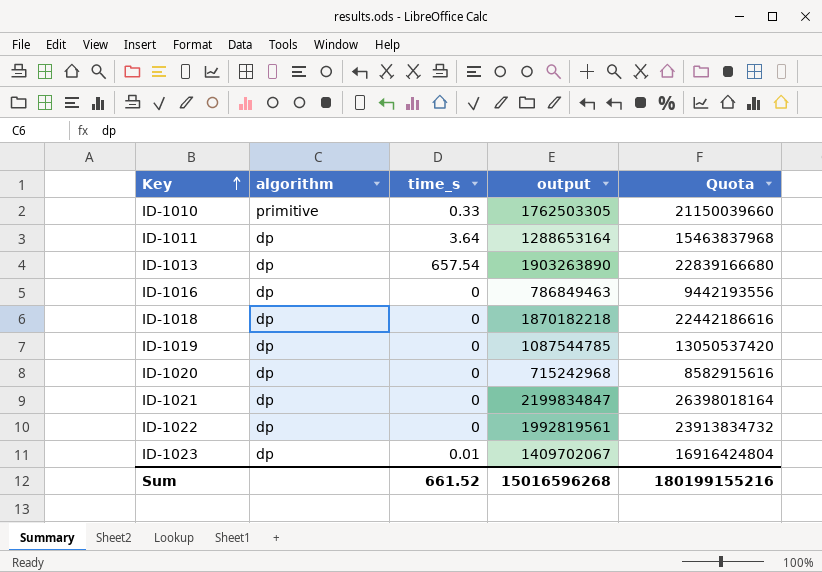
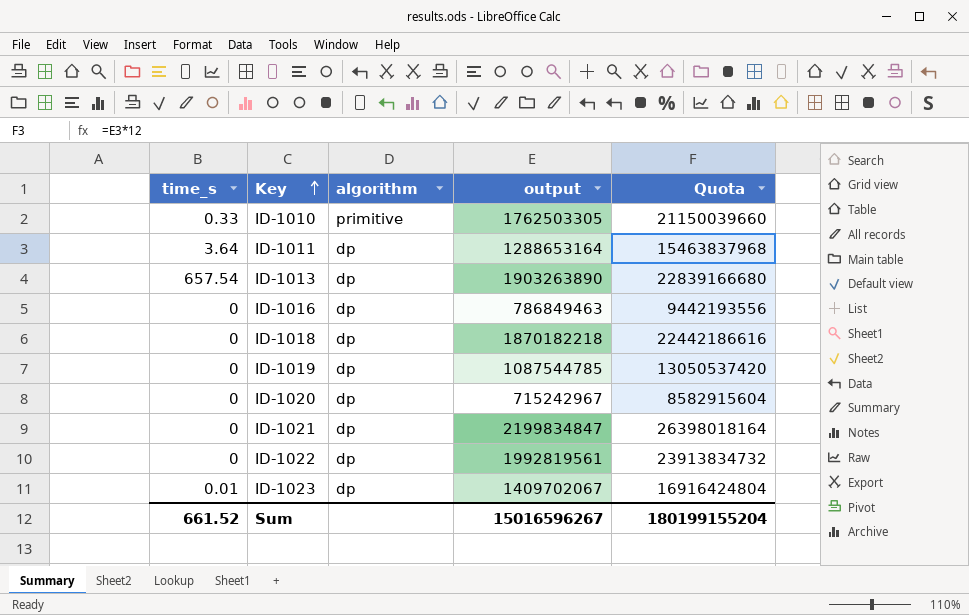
column time_s | position: 3 -> 1
ID-1020 | output: 715242968 -> 715242967
ID-1020 | Quota: 8582915616 -> 8582915604
Sum | output: 15016596268 -> 15016596267
Sum | Quota: 180199155216 -> 180199155204

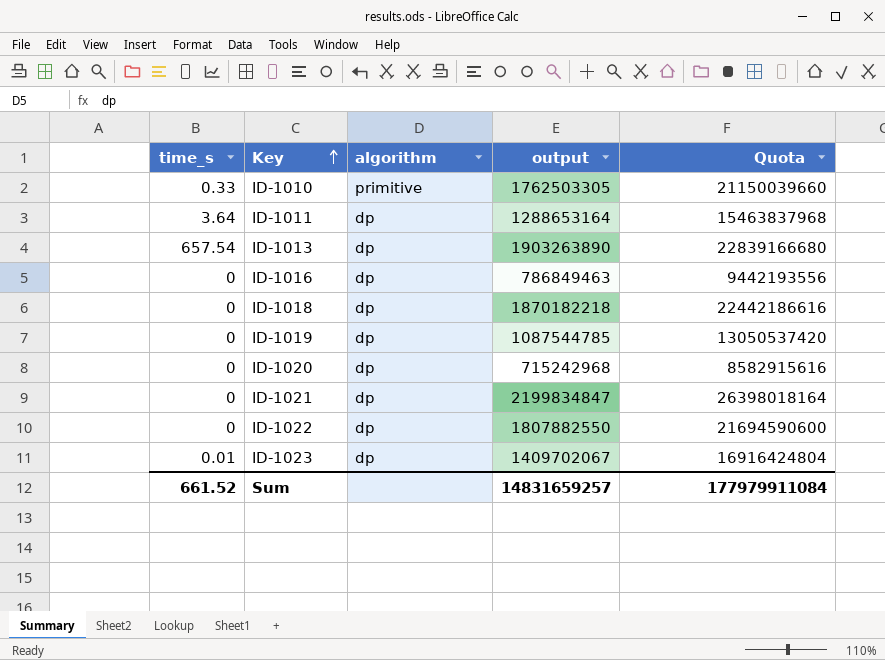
ID-1020 | output: 715242967 -> 715242968
ID-1020 | Quota: 8582915604 -> 8582915616
ID-1022 | output: 1992819561 -> 1807882550
ID-1022 | Quota: 23913834732 -> 21694590600
Sum | output: 15016596267 -> 14831659257
Sum | Quota: 180199155204 -> 177979911084

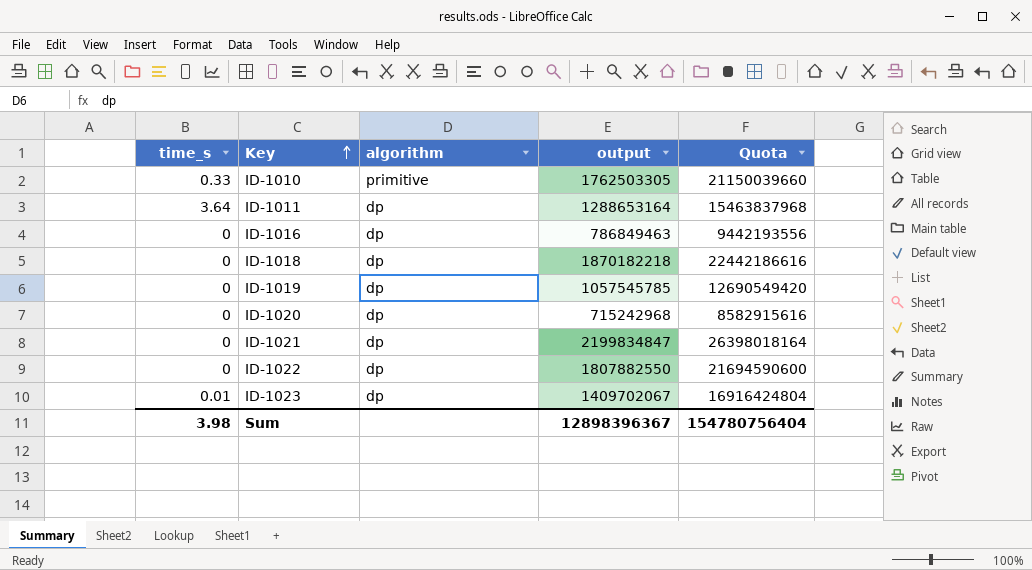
row ID-1013: 657.54 | dp | 1903263890 | 22839166680 -> none
ID-1019 | output: 1087544785 -> 1057545785
ID-1019 | Quota: 13050537420 -> 12690549420
Sum | time_s: 661.52 -> 3.98
Sum | output: 14831659257 -> 12898396367
Sum | Quota: 177979911084 -> 154780756404

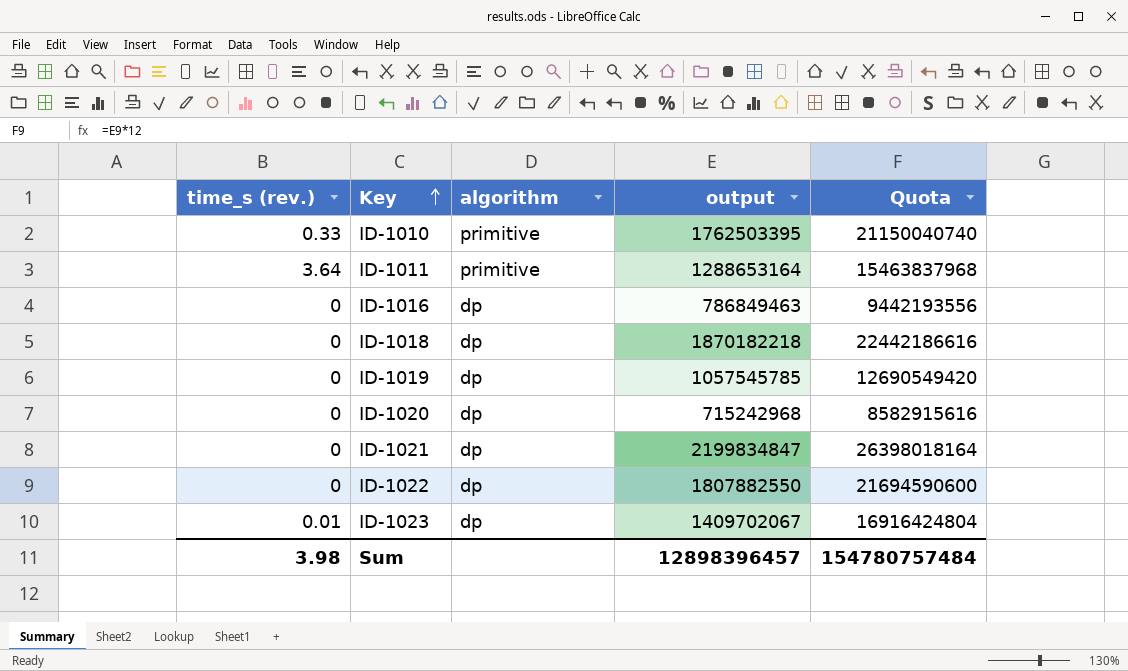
column name: time_s -> time_s (rev.)
ID-1010 | output: 1762503305 -> 1762503395
ID-1010 | Quota: 21150039660 -> 21150040740
ID-1011 | algorithm: dp -> primitive
Sum | output: 12898396367 -> 12898396457
Sum | Quota: 154780756404 -> 154780757484

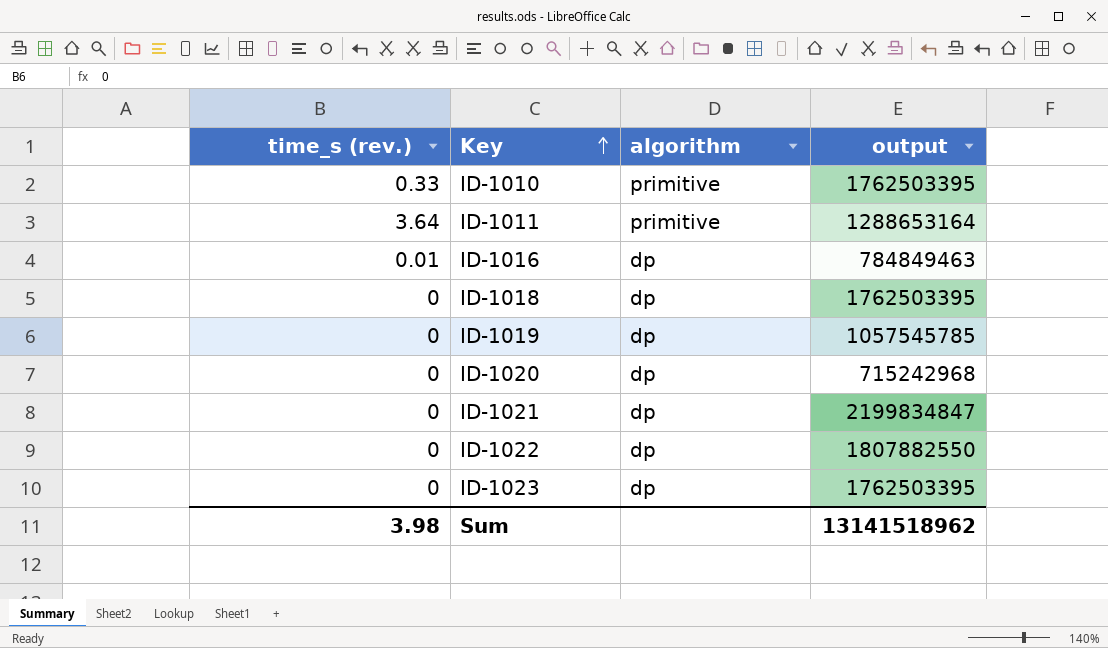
column Quota | formula: [output] * 12 -> none
ID-1016 | time_s (rev.): 0 -> 0.01
ID-1016 | output: 786849463 -> 784849463
ID-1018 | output: 1870182218 -> 1762503395
ID-1023 | time_s (rev.): 0.01 -> 0
ID-1023 | output: 1409702067 -> 1762503395
Sum | output: 12898396457 -> 13141518962

